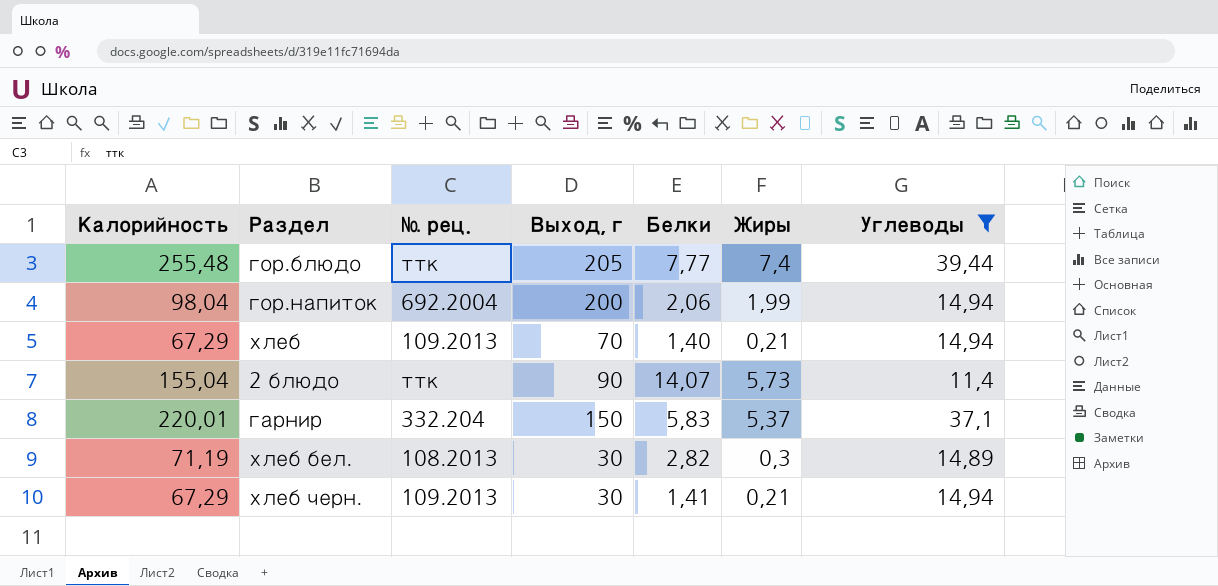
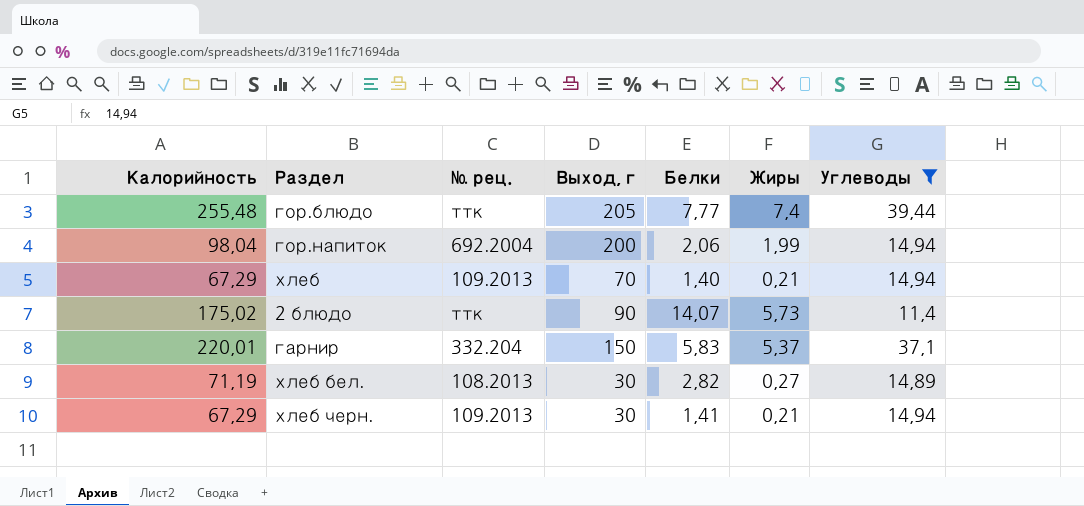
2 блюдо | Калорийность: 155,04 -> 175,02
хлеб бел. | Жиры: 0,3 -> 0,27

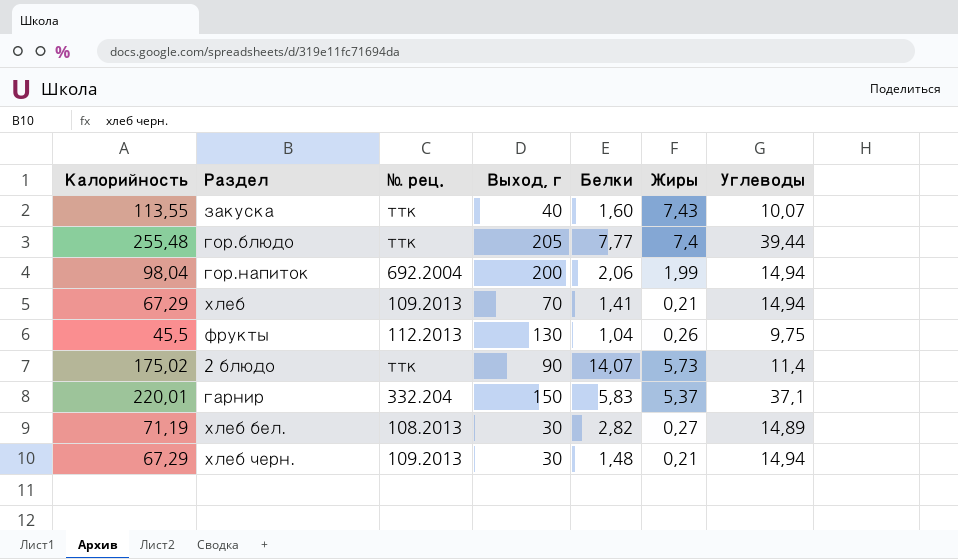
filter: Углеводы >= 11,4 -> none
хлеб | Белки: 1,40 -> 1,41
хлеб черн. | Белки: 1,41 -> 1,48

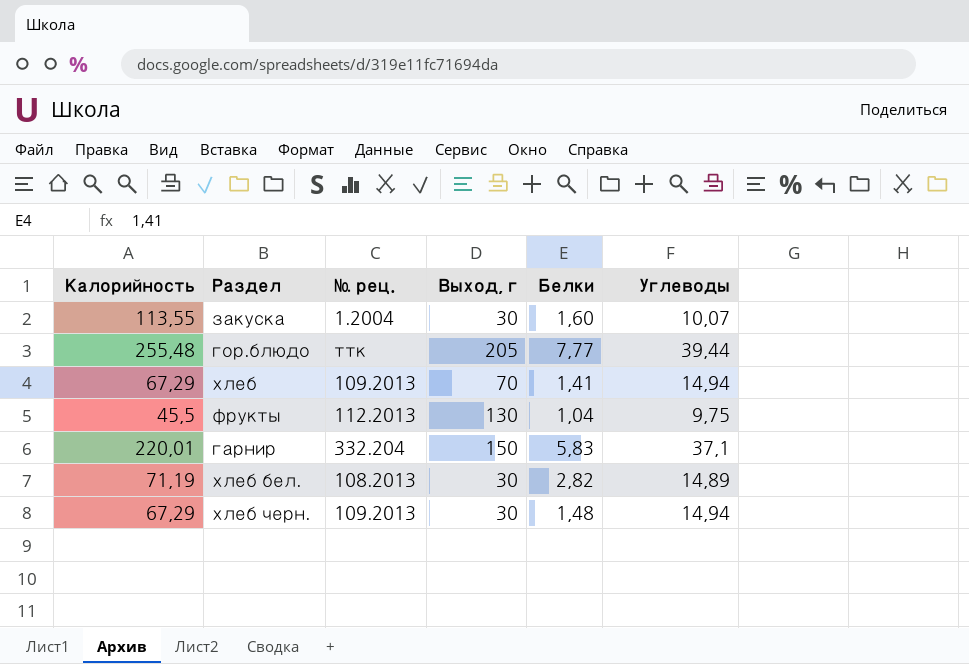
column Жиры | position: 6 -> none
row гор.напиток: 98,04 | 692.2004 | 200 | 2,06 | 1,99 | 14,94 -> none
row 2 блюдо: 175,02 | ттк | 90 | 14,07 | 5,73 | 11,4 -> none
закуска | № рец.: ттк -> 1.2004
закуска | Выход, г: 40 -> 30

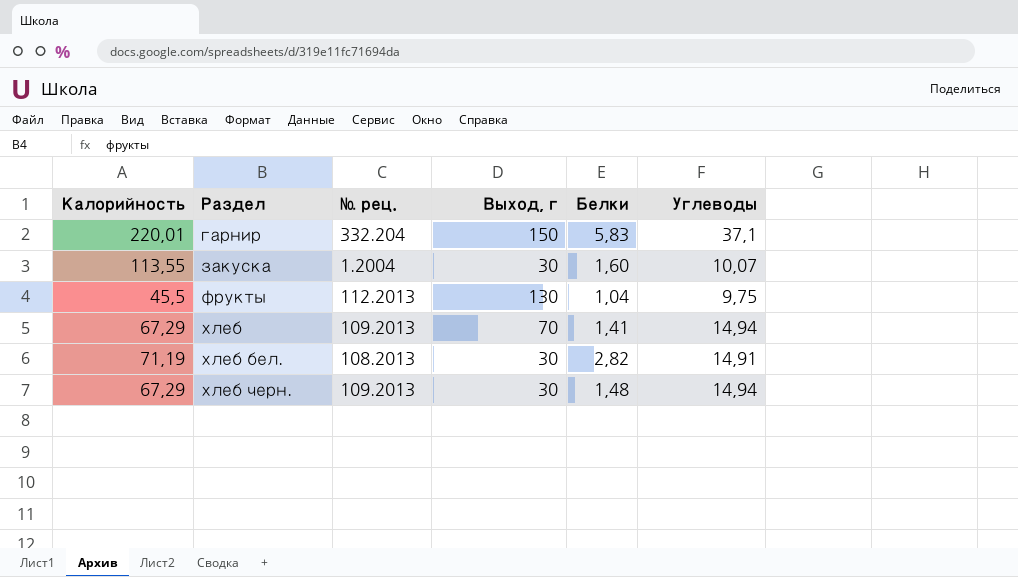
row order: none -> Раздел ascending
row гор.блюдо: 255,48 | ттк | 205 | 7,77 | 39,44 -> none
хлеб бел. | Углеводы: 14,89 -> 14,91

